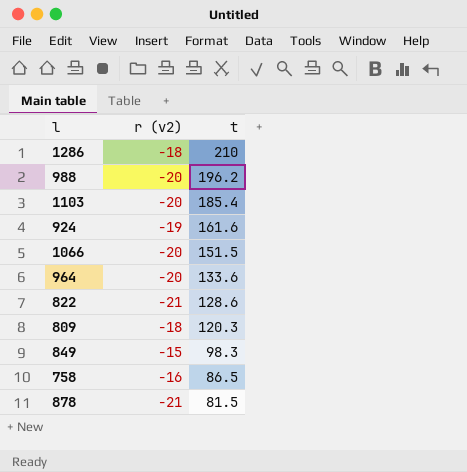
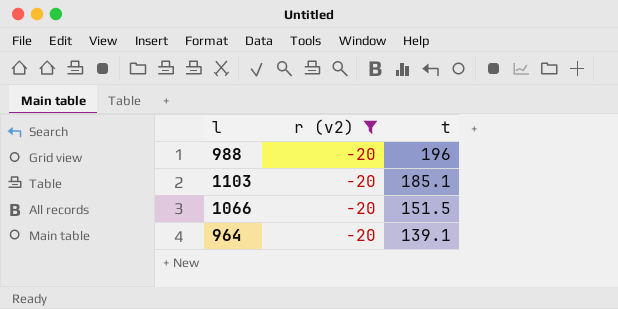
filter: none -> r (v2) = -20
988 | t: 196.2 -> 196
1103 | t: 185.4 -> 185.1
964 | t: 133.6 -> 139.1

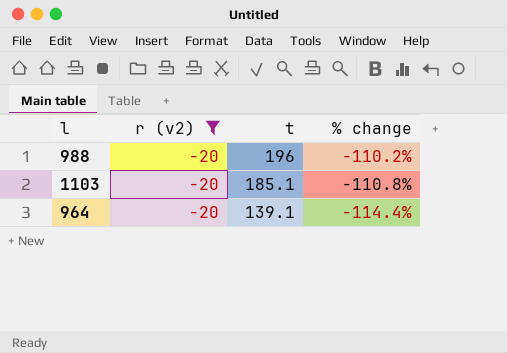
column % change | formula: none -> ([r (v2)] - [t]) / [t]
row 1066: -20 | 151.5 -> none

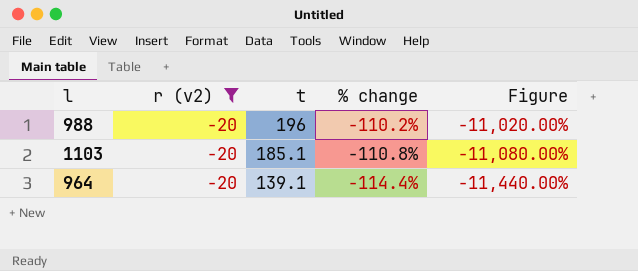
column Figure | formula: none -> [% change] * 100

